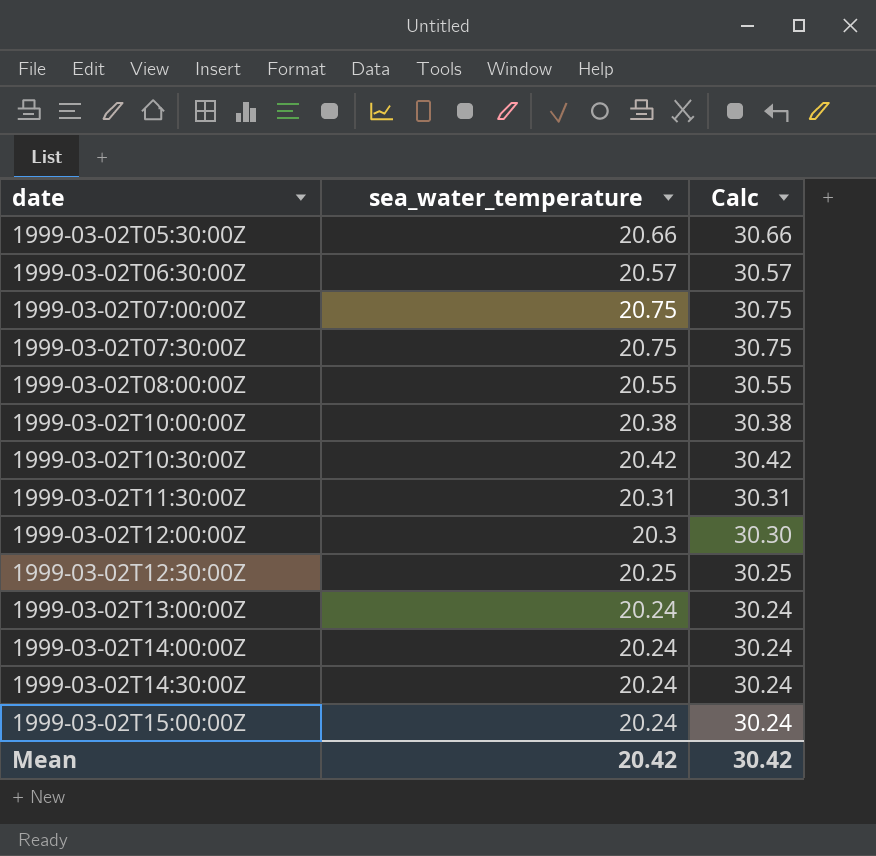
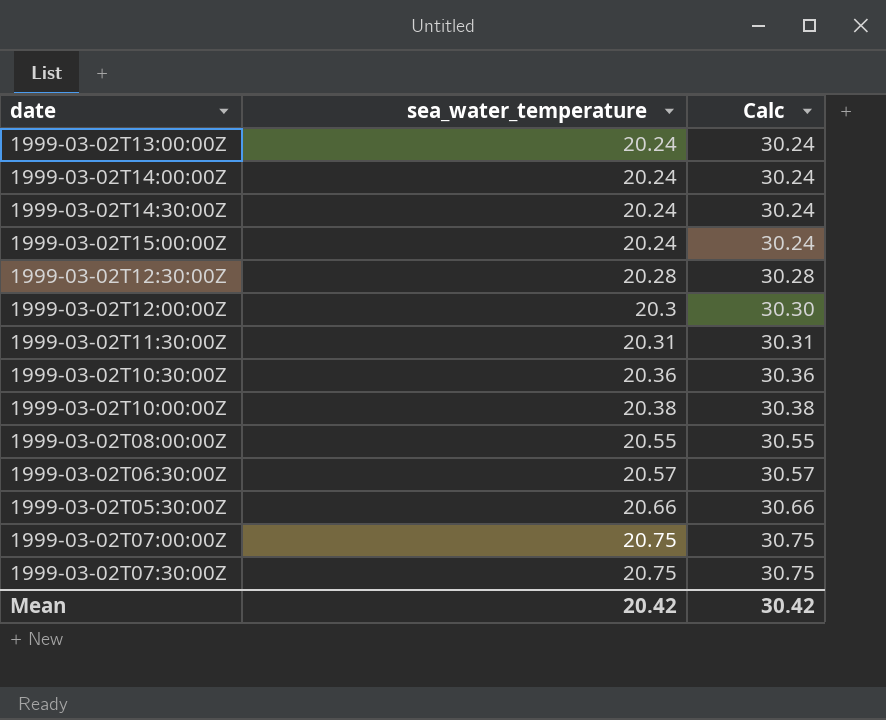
row order: date ascending -> sea_water_temperature ascending
1999-03-02T12:30:00Z | sea_water_temperature: 20.25 -> 20.28
1999-03-02T12:30:00Z | Calc: 30.25 -> 30.28
1999-03-02T10:30:00Z | sea_water_temperature: 20.42 -> 20.36
1999-03-02T10:30:00Z | Calc: 30.42 -> 30.36

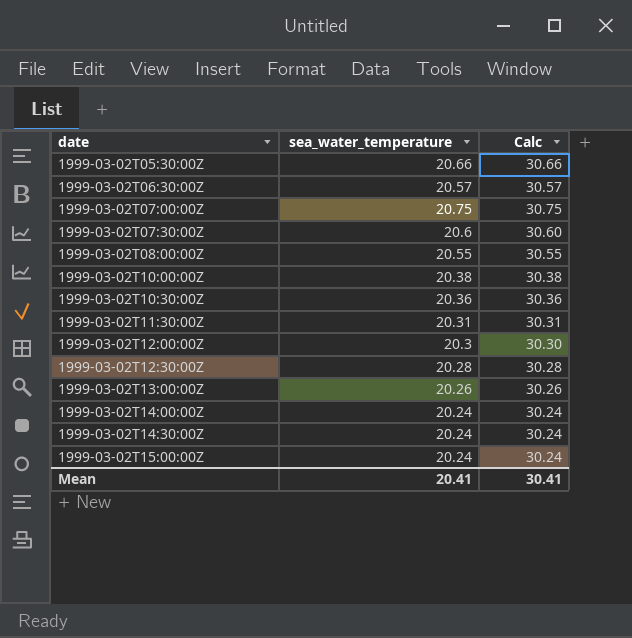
row order: sea_water_temperature ascending -> date ascending
1999-03-02T07:30:00Z | sea_water_temperature: 20.75 -> 20.6
1999-03-02T07:30:00Z | Calc: 30.75 -> 30.60
1999-03-02T13:00:00Z | sea_water_temperature: 20.24 -> 20.26
1999-03-02T13:00:00Z | Calc: 30.24 -> 30.26
Mean | sea_water_temperature: 20.42 -> 20.41
Mean | Calc: 30.42 -> 30.41

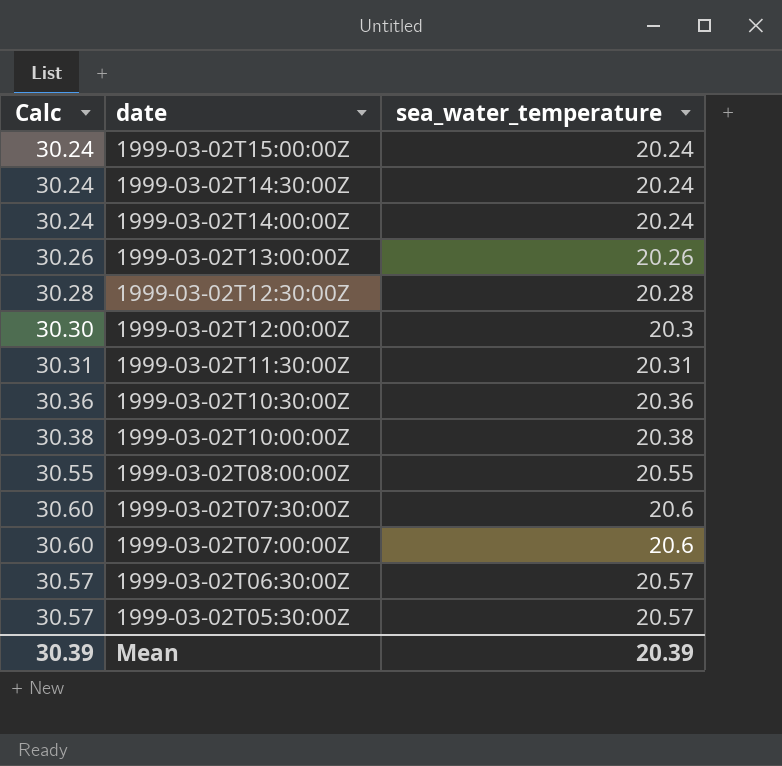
row order: date ascending -> date descending
column Calc | position: 3 -> 1
1999-03-02T07:00:00Z | Calc: 30.75 -> 30.60
1999-03-02T07:00:00Z | sea_water_temperature: 20.75 -> 20.6
1999-03-02T05:30:00Z | Calc: 30.66 -> 30.57
1999-03-02T05:30:00Z | sea_water_temperature: 20.66 -> 20.57
Mean | Calc: 30.41 -> 30.39
Mean | sea_water_temperature: 20.41 -> 20.39

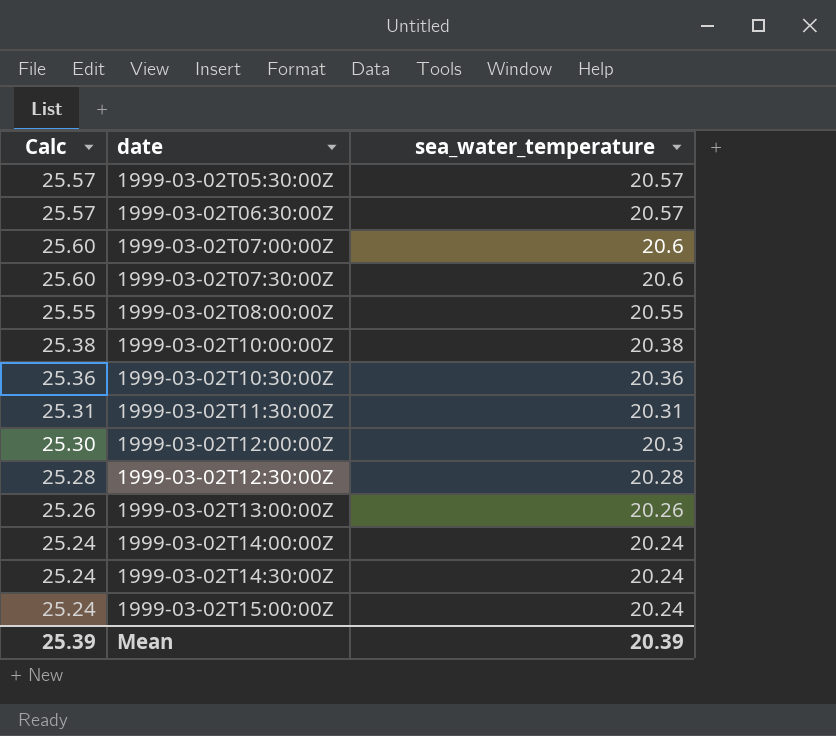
row order: date descending -> date ascending
column Calc | formula: [sea_water_temperature] + 10 -> [sea_water_temperature] + 5
Mean | Calc: 30.39 -> 25.39

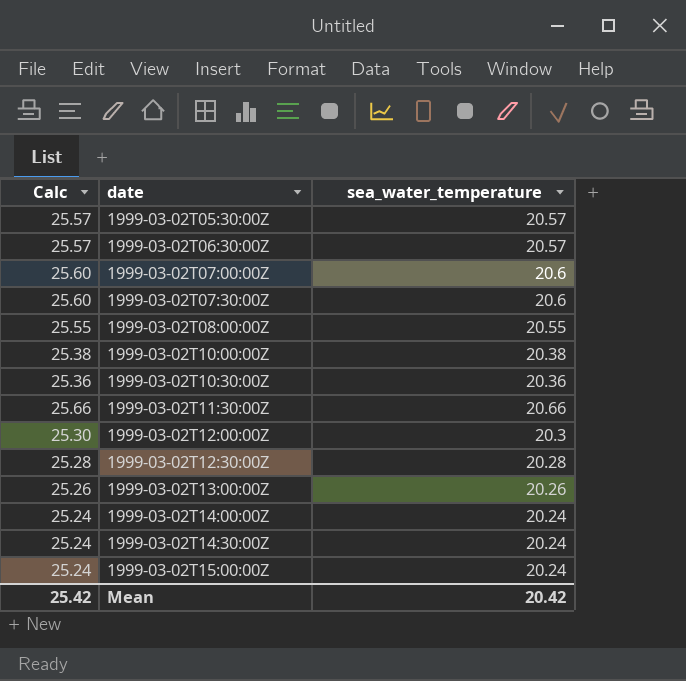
1999-03-02T11:30:00Z | Calc: 25.31 -> 25.66
1999-03-02T11:30:00Z | sea_water_temperature: 20.31 -> 20.66
Mean | Calc: 25.39 -> 25.42
Mean | sea_water_temperature: 20.39 -> 20.42

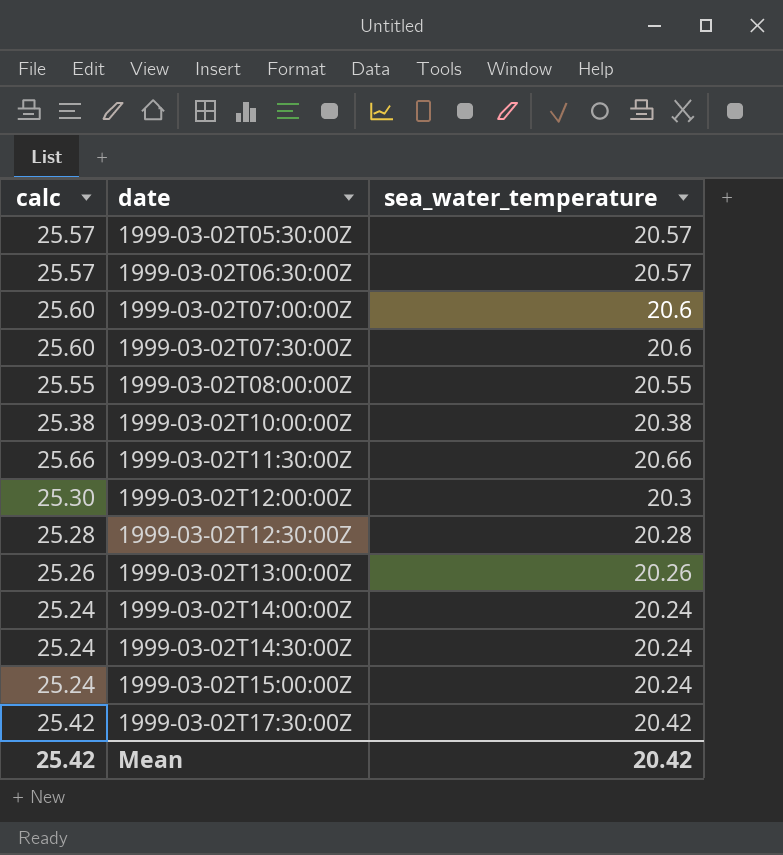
column name: Calc -> calc
row 1999-03-02T10:30:00Z: 25.36 | 20.36 -> none
row 1999-03-02T17:30:00Z: none -> 25.42 | 20.42

